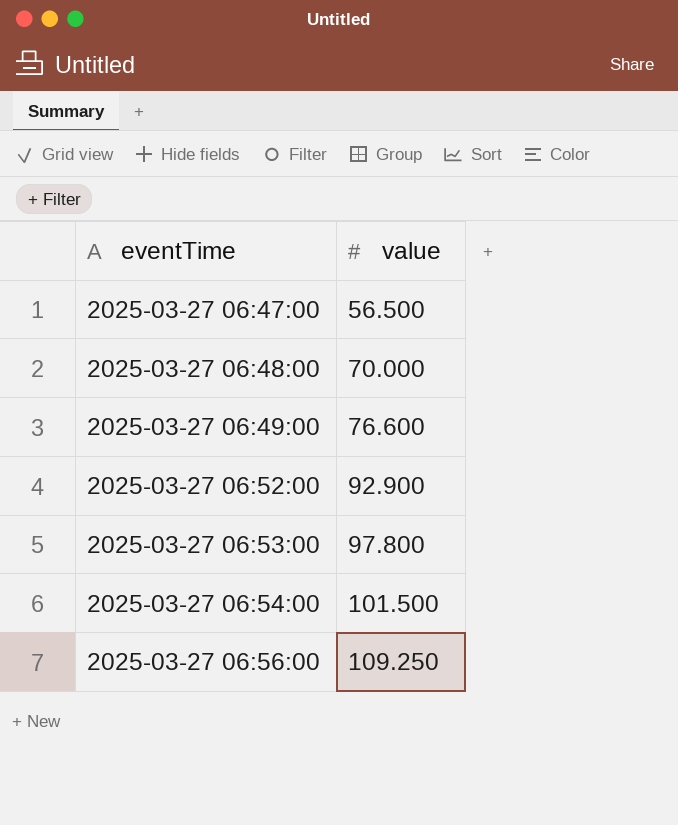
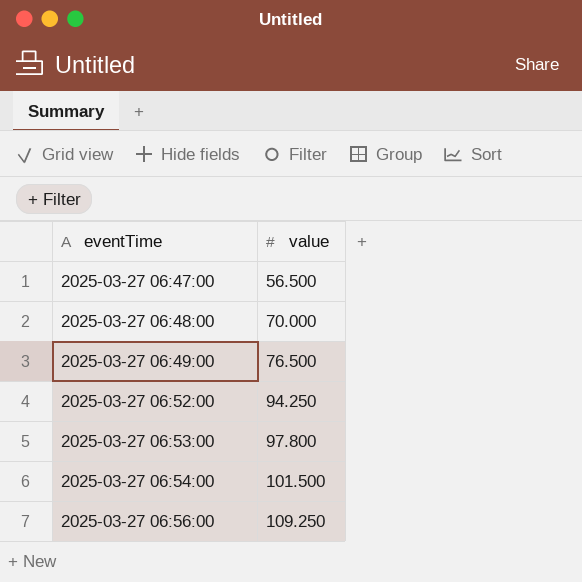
2025-03-27 06:49:00 | value: 76.600 -> 76.500
2025-03-27 06:52:00 | value: 92.900 -> 94.250

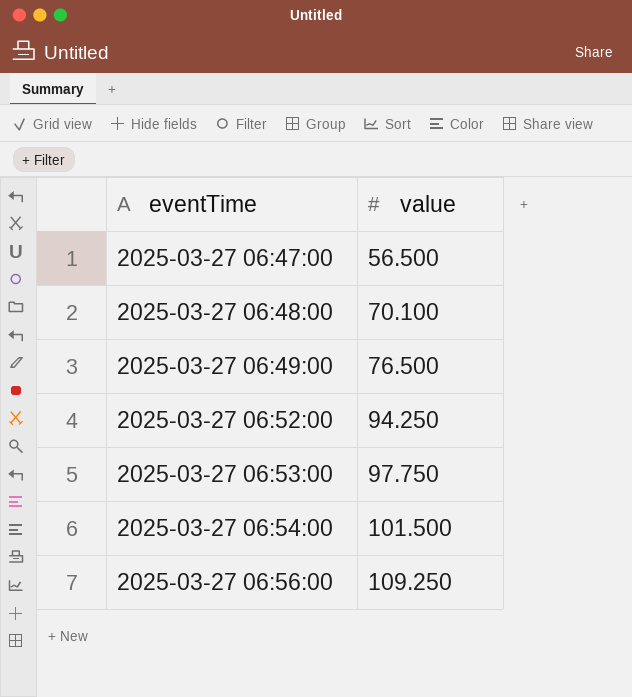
2025-03-27 06:48:00 | value: 70.000 -> 70.100
2025-03-27 06:53:00 | value: 97.800 -> 97.750

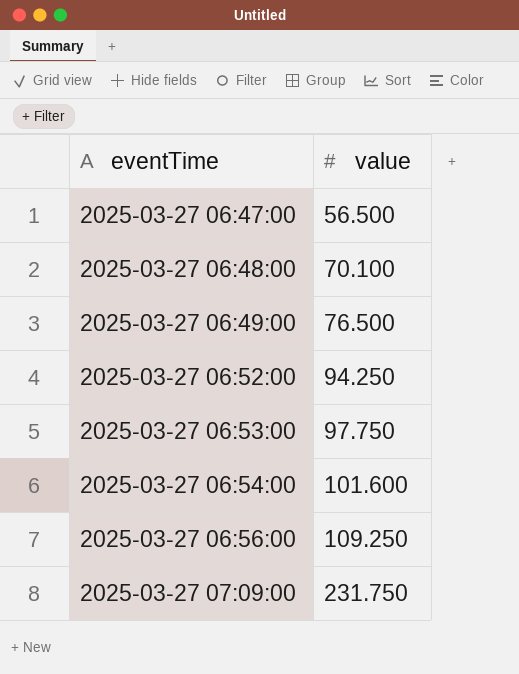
2025-03-27 06:54:00 | value: 101.500 -> 101.600
row 2025-03-27 07:09:00: none -> 231.750

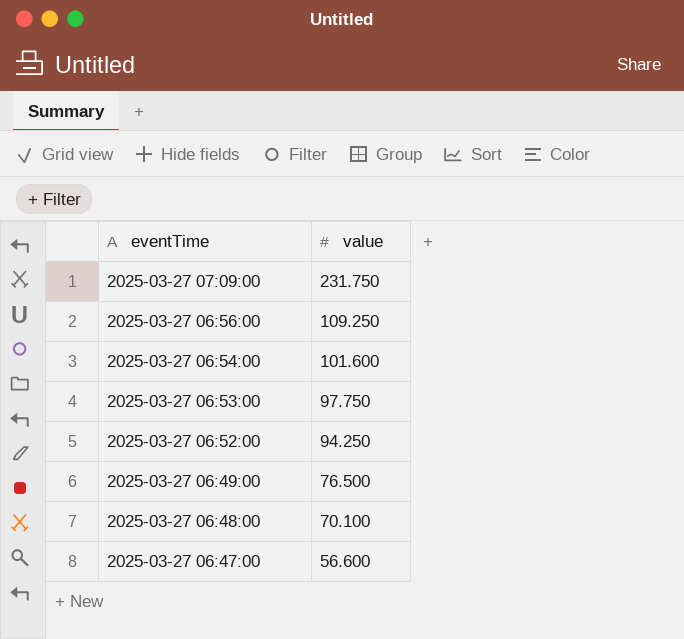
row order: eventTime ascending -> eventTime descending
2025-03-27 06:47:00 | value: 56.500 -> 56.600

